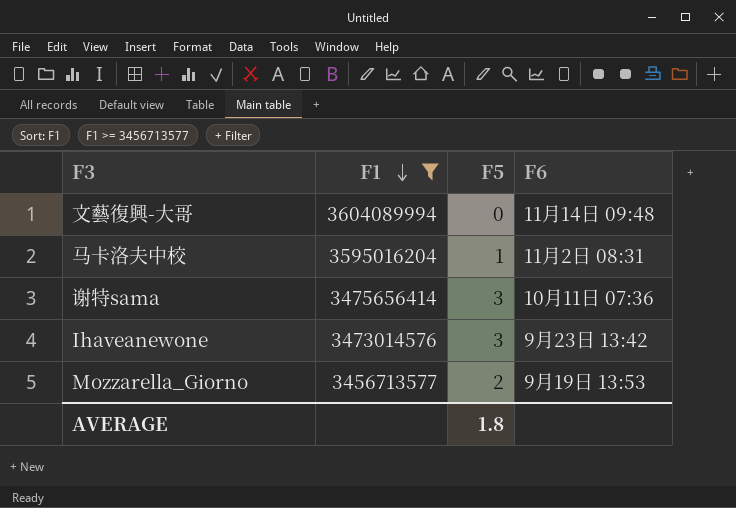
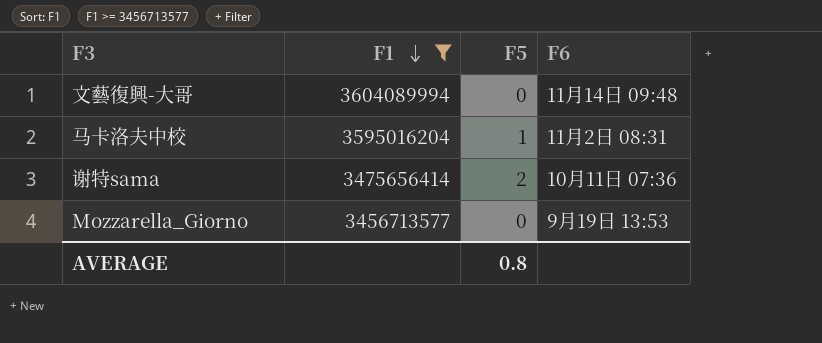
row Ihaveanewone: 3473014576 | 3 | 9月23日 13:42 -> none
谢特sama | F5: 3 -> 2
Mozzarella_Giorno | F5: 2 -> 0
AVERAGE | F5: 1.8 -> 0.8

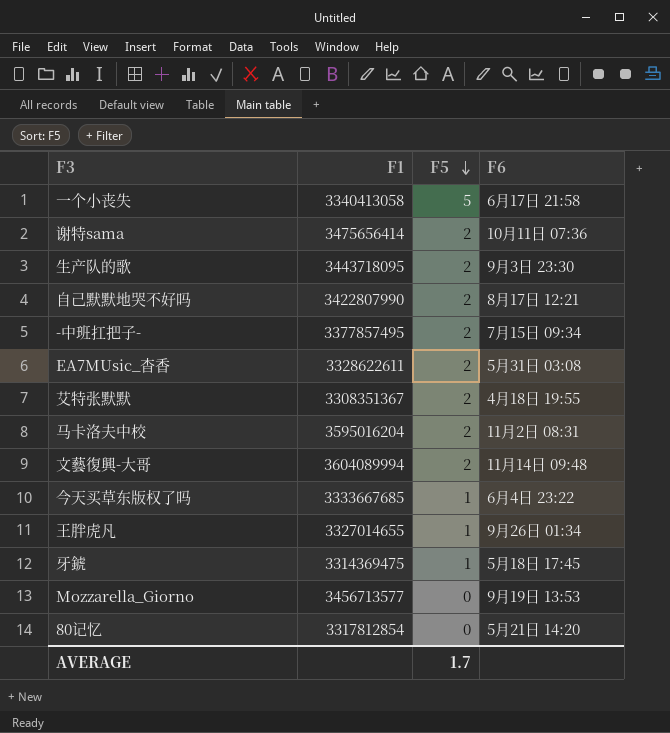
filter: F1 >= 3456713577 -> none
row order: F1 descending -> F5 descending
马卡洛夫中校 | F5: 1 -> 2
文藝復興-大哥 | F5: 0 -> 2
AVERAGE | F5: 0.8 -> 1.7

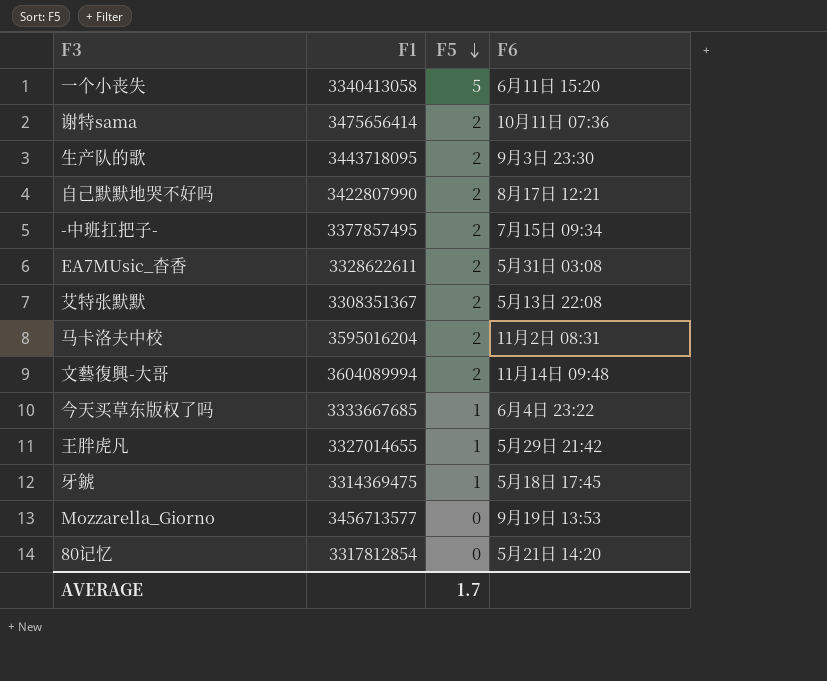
一个小丧失 | F6: 6月17日 21:58 -> 6月11日 15:20
艾特张默默 | F6: 4月18日 19:55 -> 5月13日 22:08
王胖虎凡 | F6: 9月26日 01:34 -> 5月29日 21:42

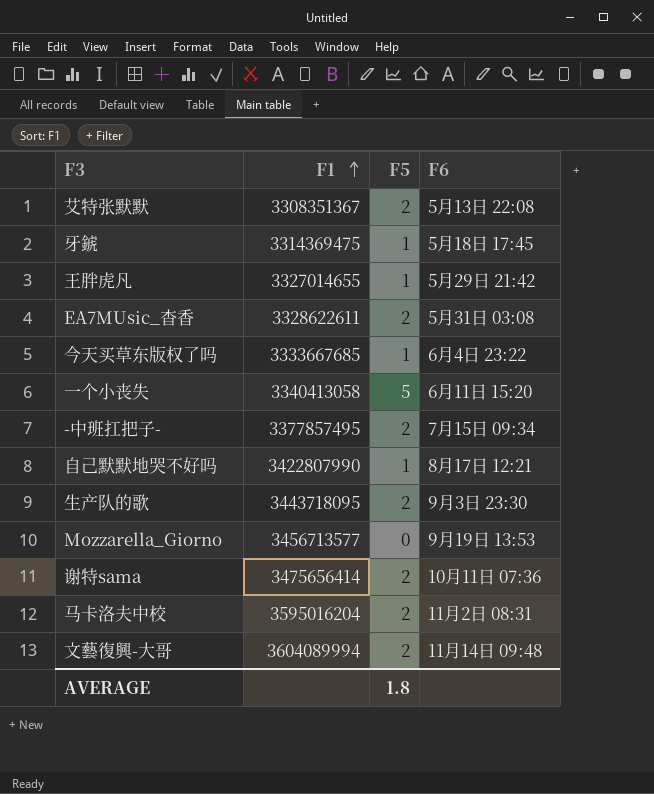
row order: F5 descending -> F1 ascending
row 80记忆: 3317812854 | 0 | 5月21日 14:20 -> none
自己默默地哭不好吗 | F5: 2 -> 1
AVERAGE | F5: 1.7 -> 1.8

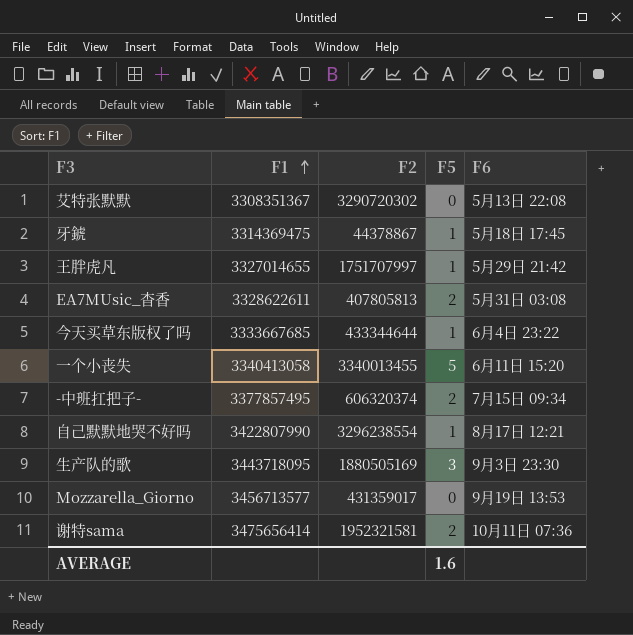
column F2 | position: none -> 3
row 马卡洛夫中校: 3595016204 | 2 | 11月2日 08:31 -> none
row 文藝復興-大哥: 3604089994 | 2 | 11月14日 09:48 -> none
艾特张默默 | F5: 2 -> 0
生产队的歌 | F5: 2 -> 3
AVERAGE | F5: 1.8 -> 1.6

